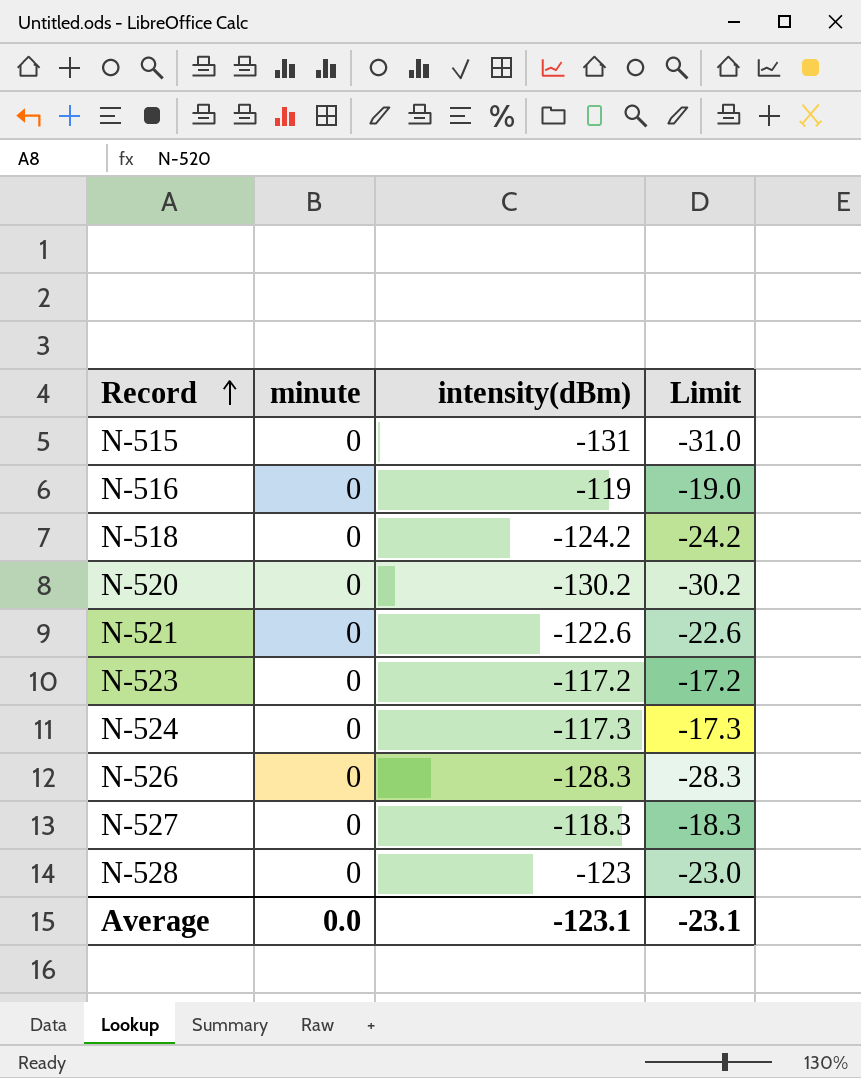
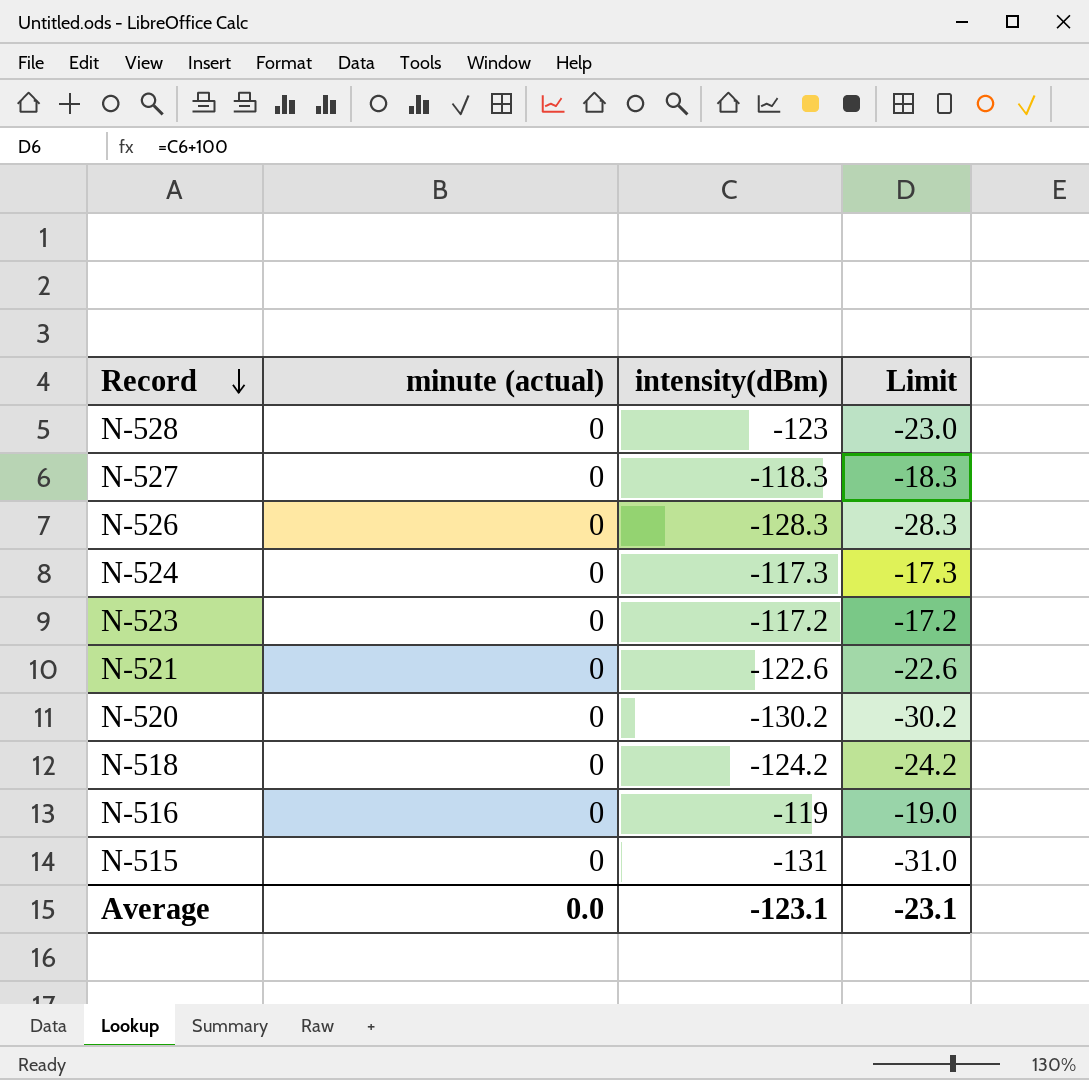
row order: Record ascending -> Record descending
column name: minute -> minute (actual)

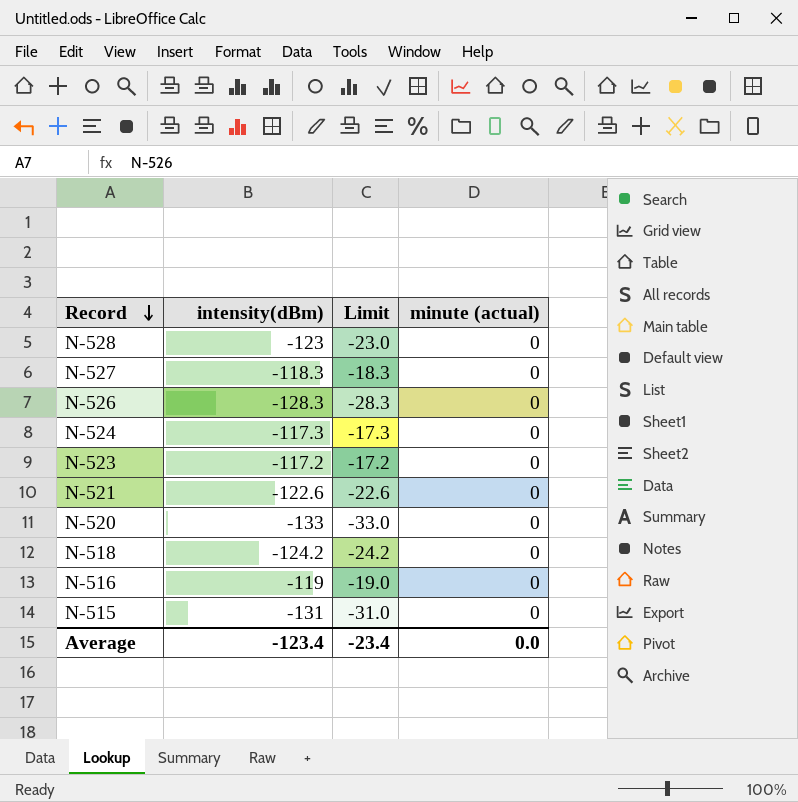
column minute (actual) | position: 2 -> 4
N-520 | intensity(dBm): -130.2 -> -133
N-520 | Limit: -30.2 -> -33.0
Average | intensity(dBm): -123.1 -> -123.4
Average | Limit: -23.1 -> -23.4

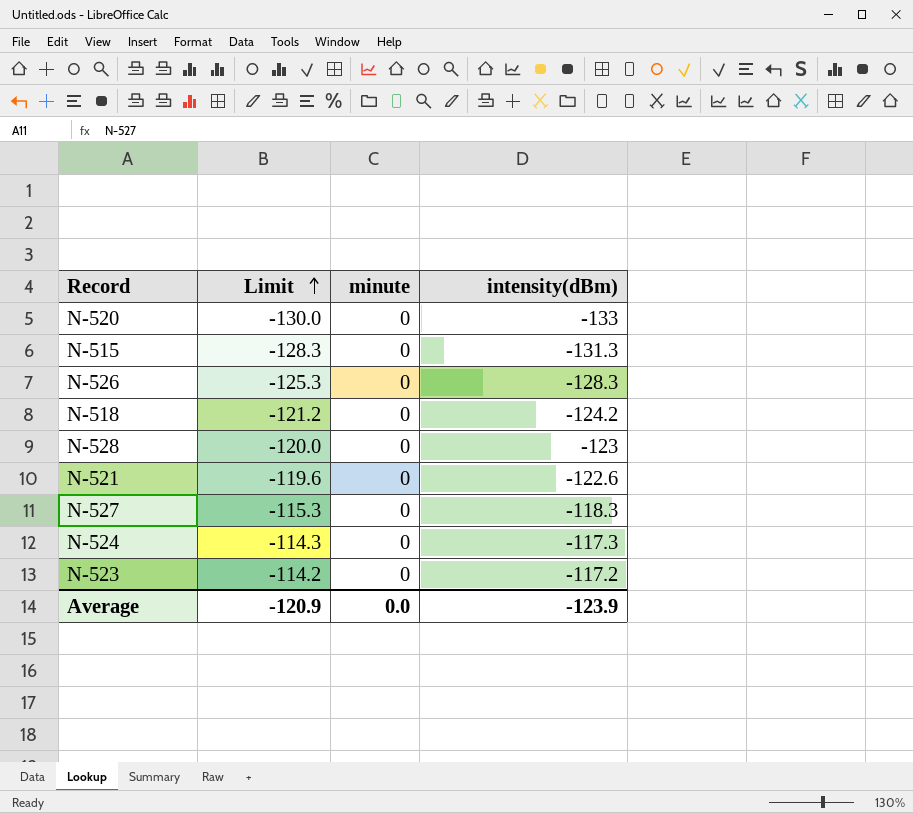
row order: Record descending -> Limit ascending
column Limit | formula: [intensity(dBm)] + 100 -> [intensity(dBm)] + 3
column name: minute (actual) -> minute
column intensity(dBm) | position: 2 -> 4
row N-516: -119 | -19.0 | 0 -> none
N-515 | intensity(dBm): -131 -> -131.3
Average | Limit: -23.4 -> -120.9
Average | intensity(dBm): -123.4 -> -123.9

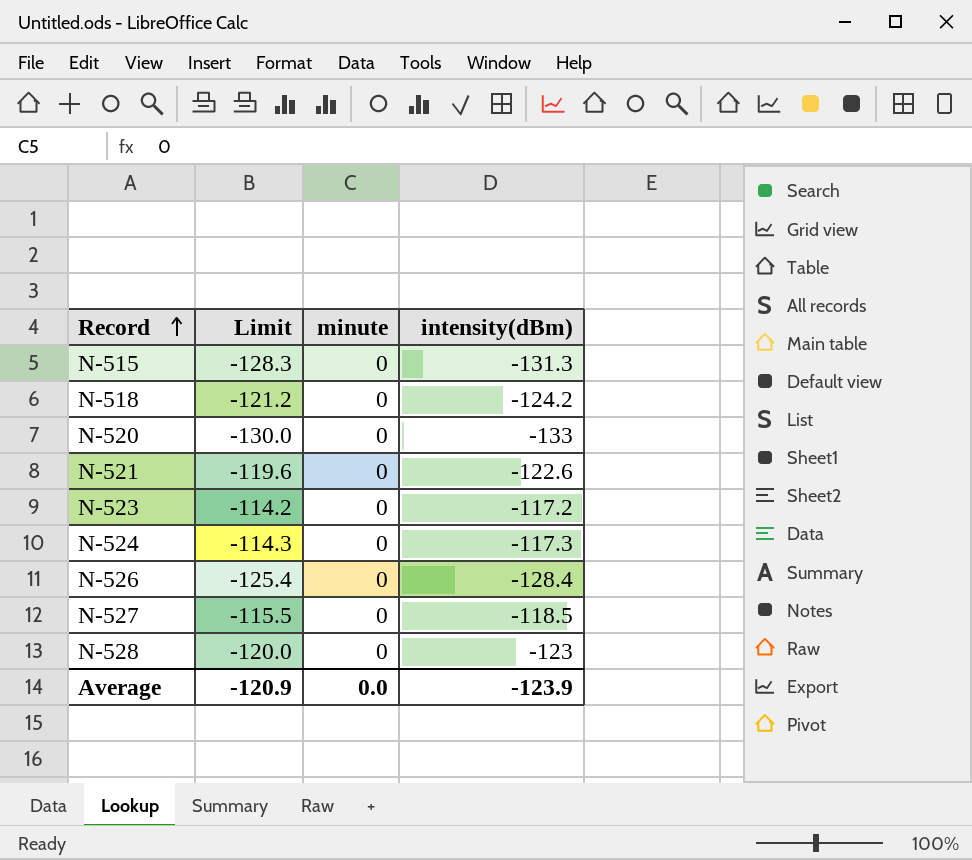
row order: Limit ascending -> Record ascending
N-526 | Limit: -125.3 -> -125.4
N-526 | intensity(dBm): -128.3 -> -128.4
N-527 | Limit: -115.3 -> -115.5
N-527 | intensity(dBm): -118.3 -> -118.5

